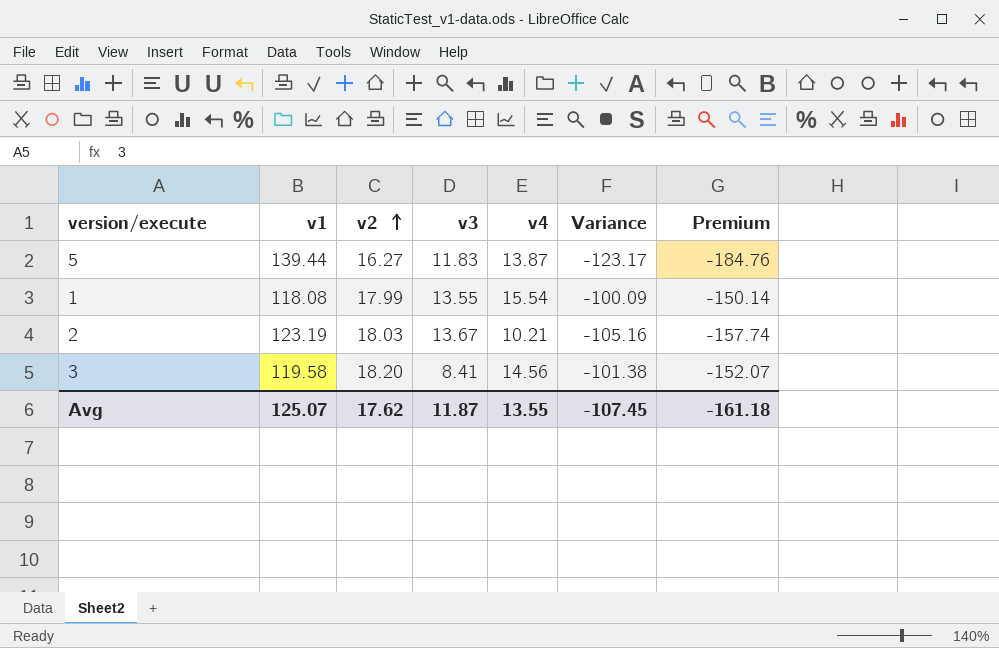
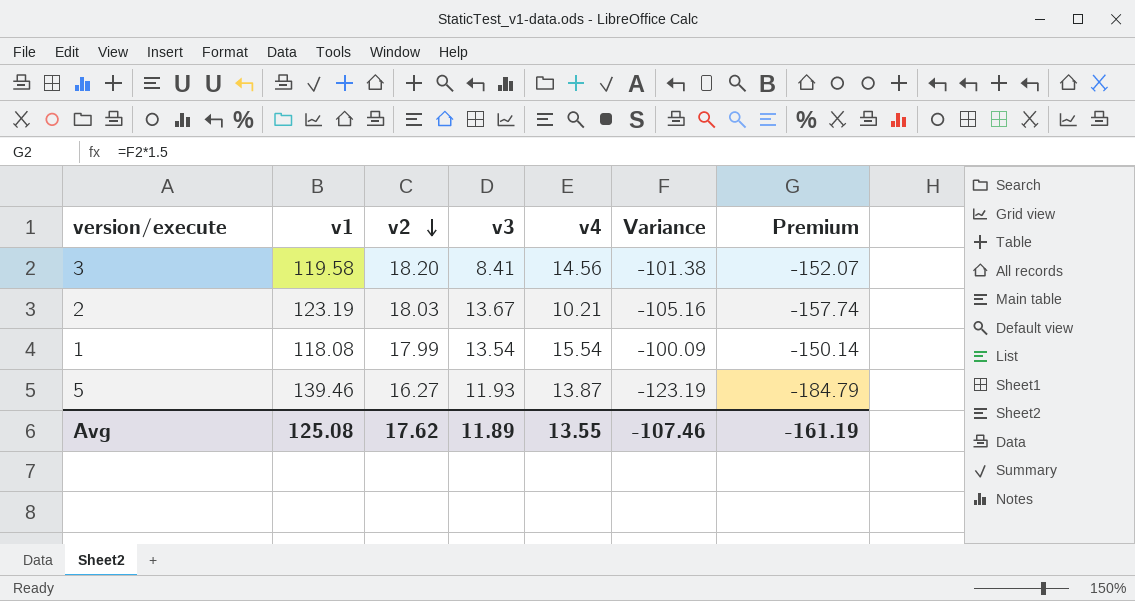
row order: v2 ascending -> v2 descending
1 | v3: 13.55 -> 13.54
5 | v1: 139.44 -> 139.46
5 | v3: 11.83 -> 11.93
5 | Variance: -123.17 -> -123.19
5 | Premium: -184.76 -> -184.79
Avg | v1: 125.07 -> 125.08
Avg | v3: 11.87 -> 11.89
Avg | Variance: -107.45 -> -107.46
Avg | Premium: -161.18 -> -161.19

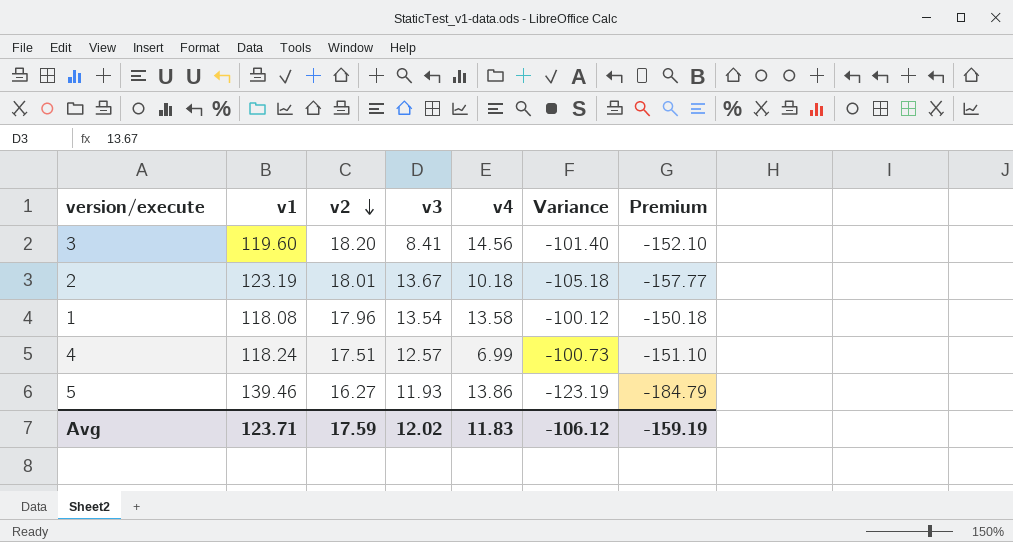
3 | v1: 119.58 -> 119.60
3 | Variance: -101.38 -> -101.40
3 | Premium: -152.07 -> -152.10
2 | v2: 18.03 -> 18.01
2 | v4: 10.21 -> 10.18
2 | Variance: -105.16 -> -105.18
2 | Premium: -157.74 -> -157.77
1 | v2: 17.99 -> 17.96
1 | v4: 15.54 -> 13.58
1 | Variance: -100.09 -> -100.12
1 | Premium: -150.14 -> -150.18
row 4: none -> 118.24 | 17.51 | 12.57 | 6.99 | -100.73 | -151.10
5 | v4: 13.87 -> 13.86
Avg | v1: 125.08 -> 123.71
Avg | v2: 17.62 -> 17.59
Avg | v3: 11.89 -> 12.02
Avg | v4: 13.55 -> 11.83
Avg | Variance: -107.46 -> -106.12
Avg | Premium: -161.19 -> -159.19

